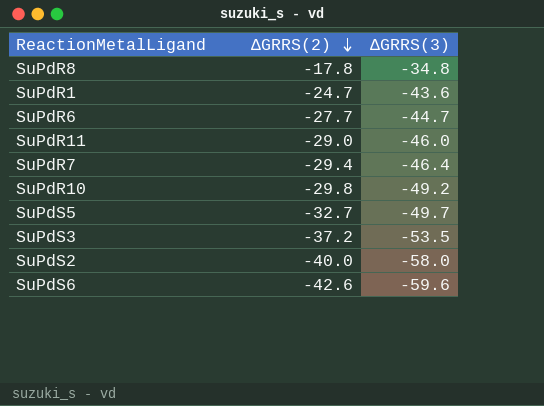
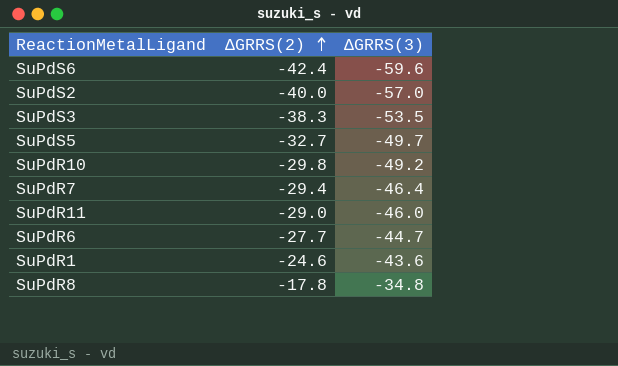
row order: ΔGRRS(2) descending -> ΔGRRS(2) ascending
SuPdS6 | ΔGRRS(2): -42.6 -> -42.4
SuPdS2 | ΔGRRS(3): -58.0 -> -57.0
SuPdS3 | ΔGRRS(2): -37.2 -> -38.3
SuPdR1 | ΔGRRS(2): -24.7 -> -24.6

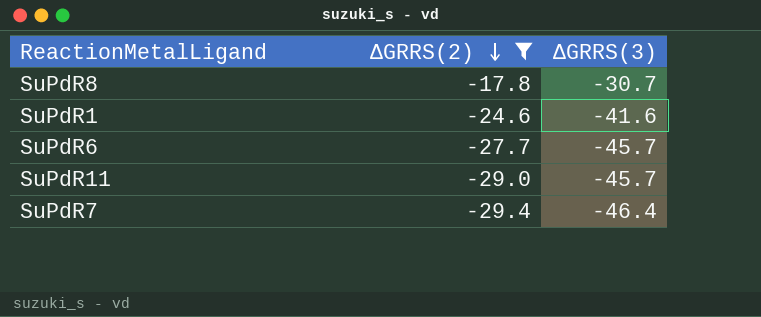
filter: none -> ΔGRRS(2) >= -29.4
row order: ΔGRRS(2) ascending -> ΔGRRS(2) descending
SuPdR8 | ΔGRRS(3): -34.8 -> -30.7
SuPdR1 | ΔGRRS(3): -43.6 -> -41.6
SuPdR6 | ΔGRRS(3): -44.7 -> -45.7
SuPdR11 | ΔGRRS(3): -46.0 -> -45.7

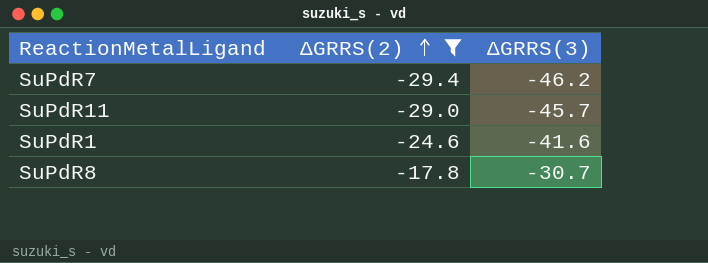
row order: ΔGRRS(2) descending -> ΔGRRS(2) ascending
row SuPdR6: -27.7 | -45.7 -> none
SuPdR7 | ΔGRRS(3): -46.4 -> -46.2

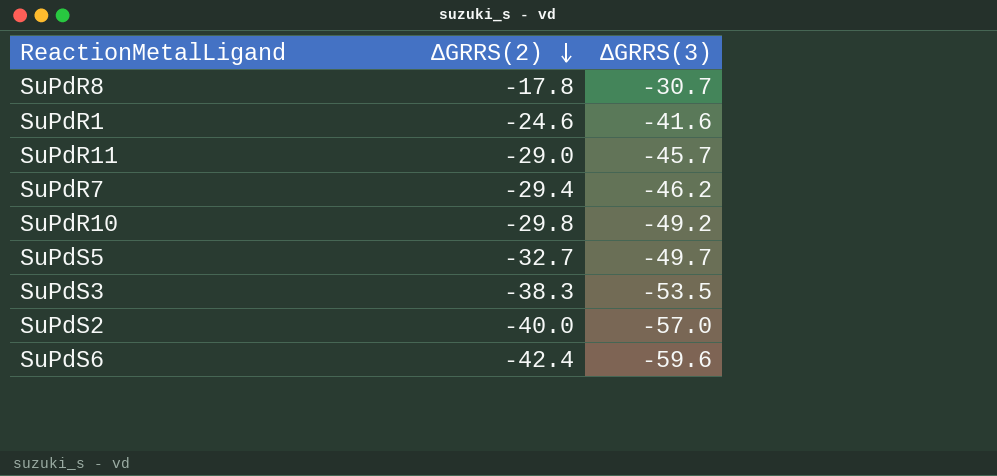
filter: ΔGRRS(2) >= -29.4 -> none
row order: ΔGRRS(2) ascending -> ΔGRRS(2) descending

